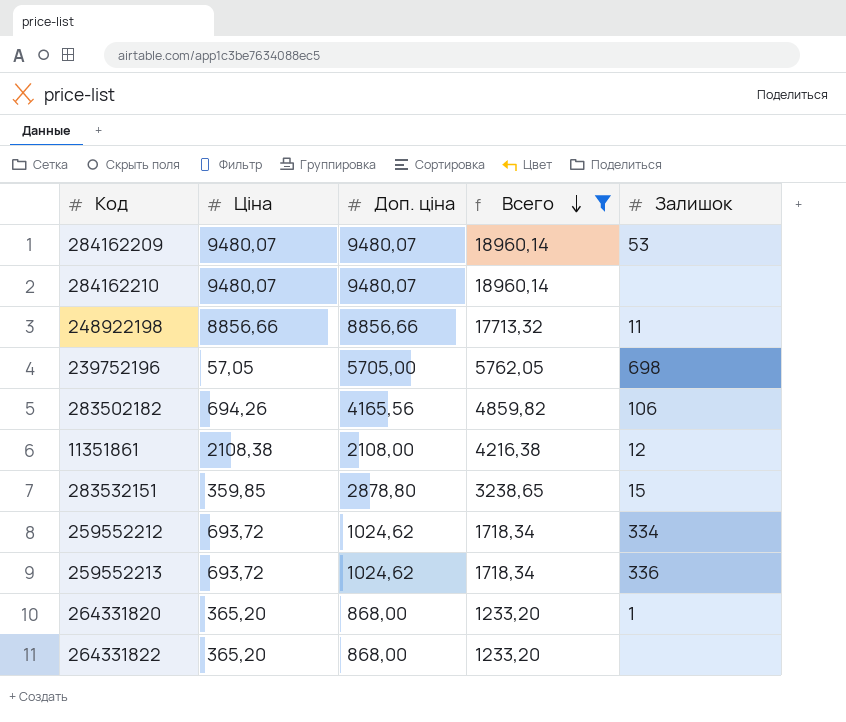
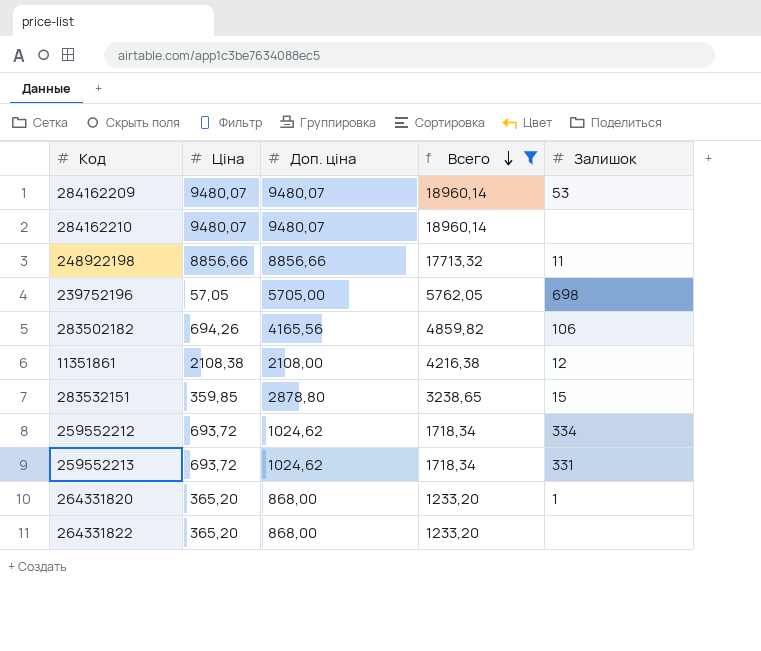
259552213 | Залишок: 336 -> 331

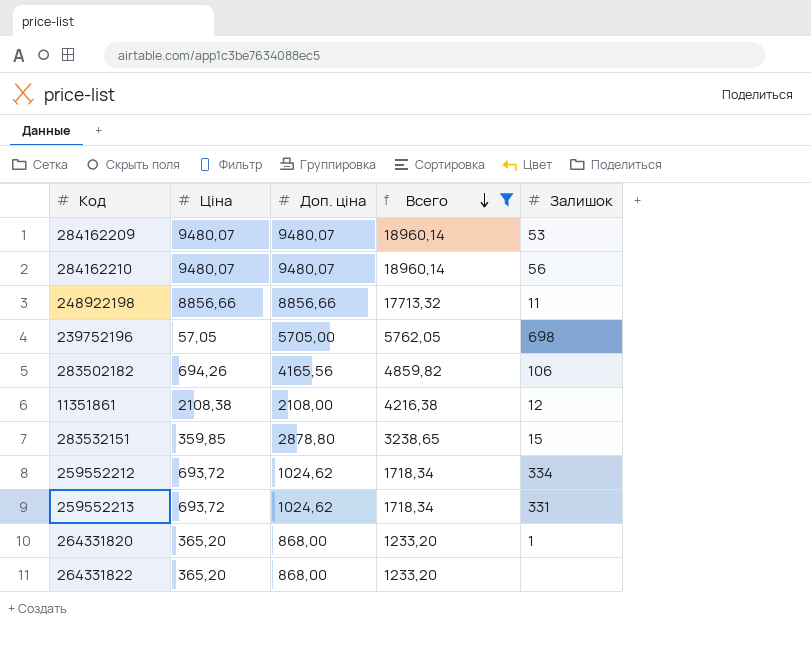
284162210 | Залишок: none -> 56

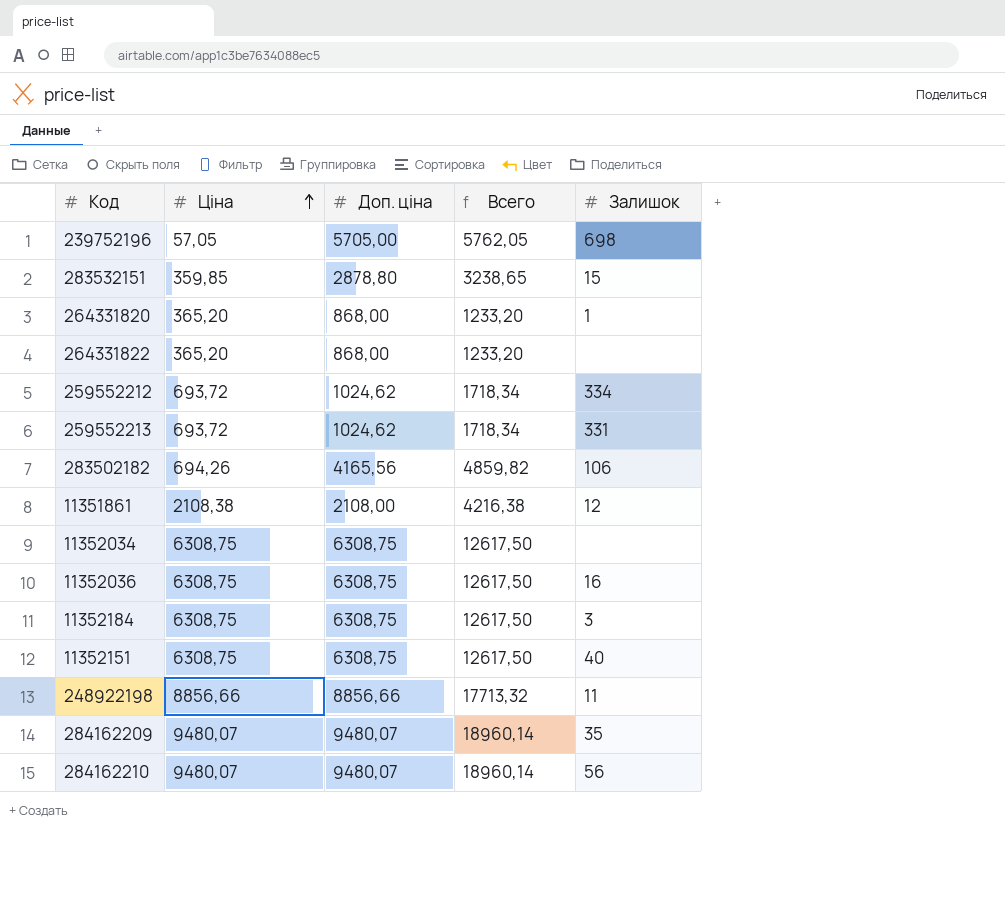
filter: Всего != 12617,50 -> none
row order: Всего descending -> Ціна ascending
284162209 | Залишок: 53 -> 35

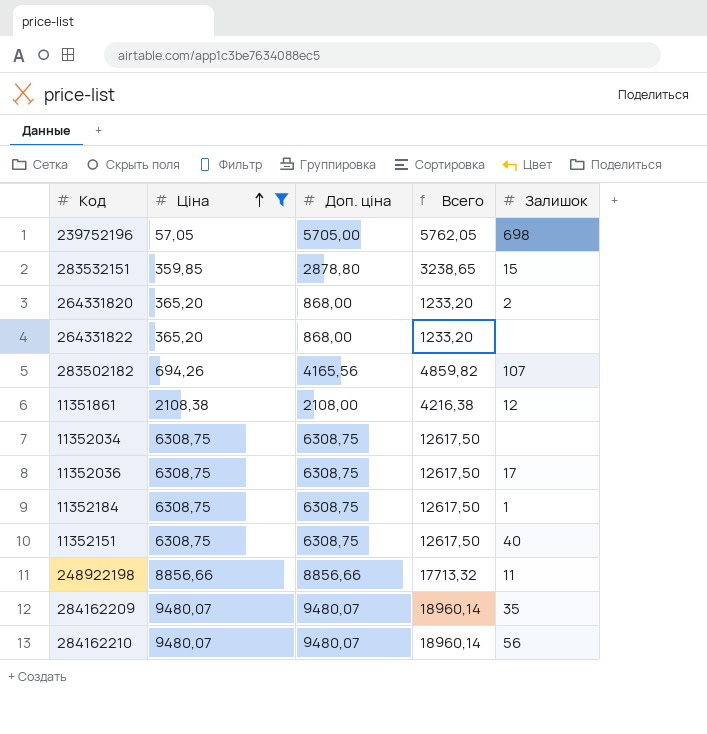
filter: none -> Ціна != 693,72
264331820 | Залишок: 1 -> 2
283502182 | Залишок: 106 -> 107
11352036 | Залишок: 16 -> 17
11352184 | Залишок: 3 -> 1

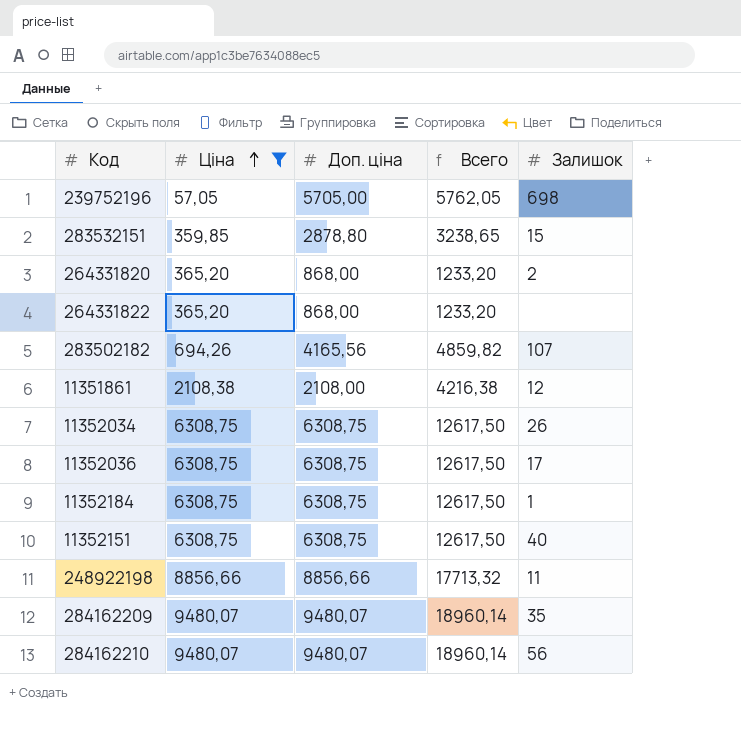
11352034 | Залишок: none -> 26

